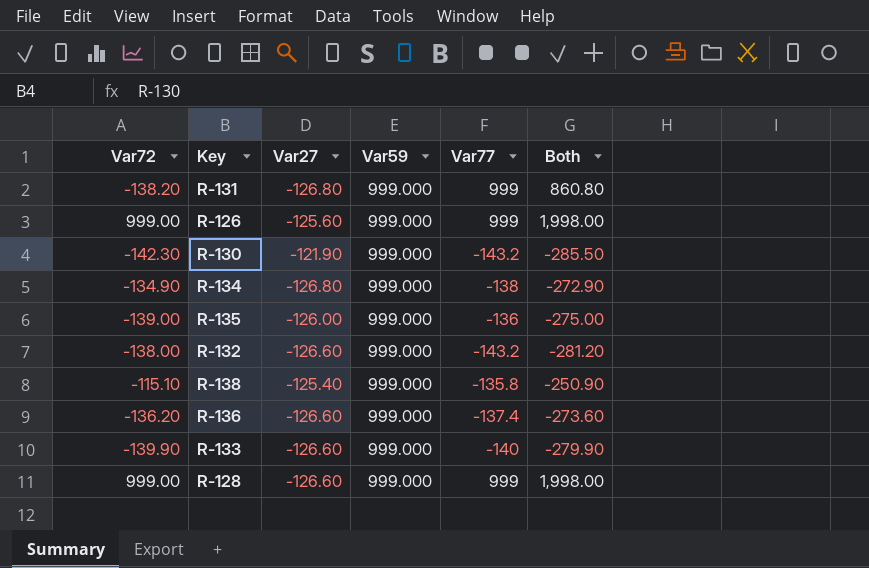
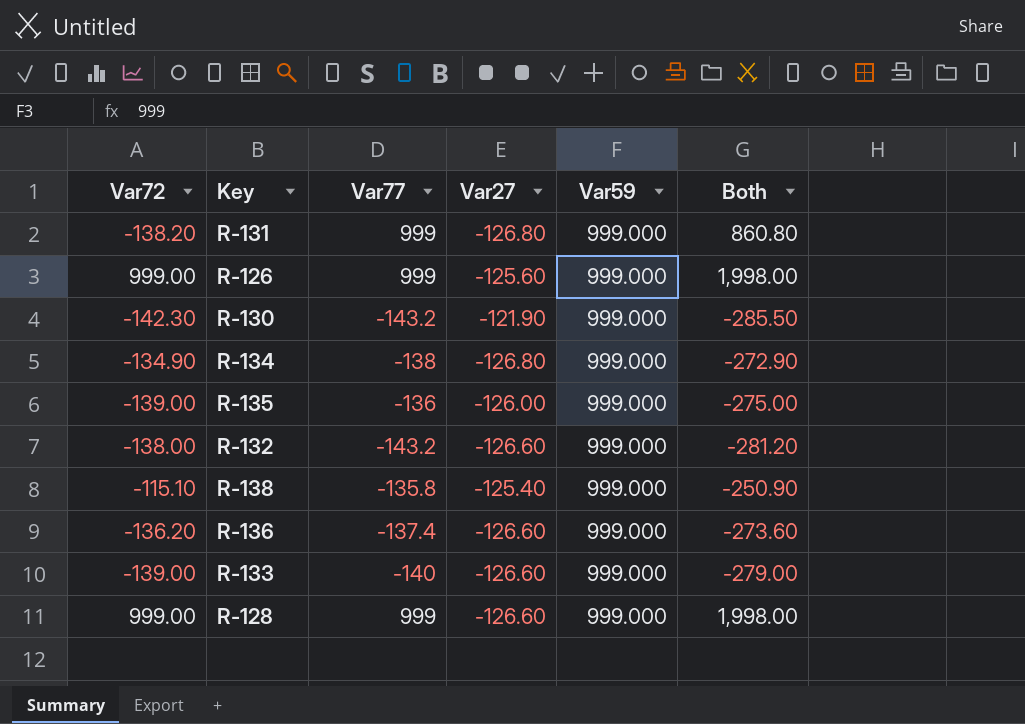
column Var77 | position: 5 -> 3
R-133 | Var72: -139.90 -> -139.00
R-133 | Both: -279.90 -> -279.00

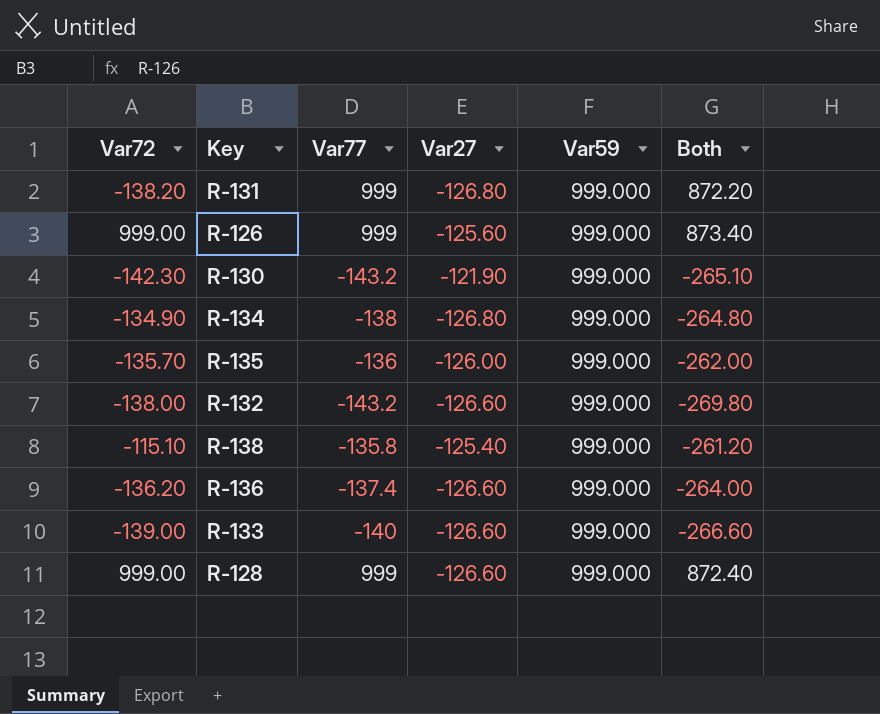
column Both | formula: [Var72] + [Var77] -> [Var77] + [Var27]
R-135 | Var72: -139.00 -> -135.70

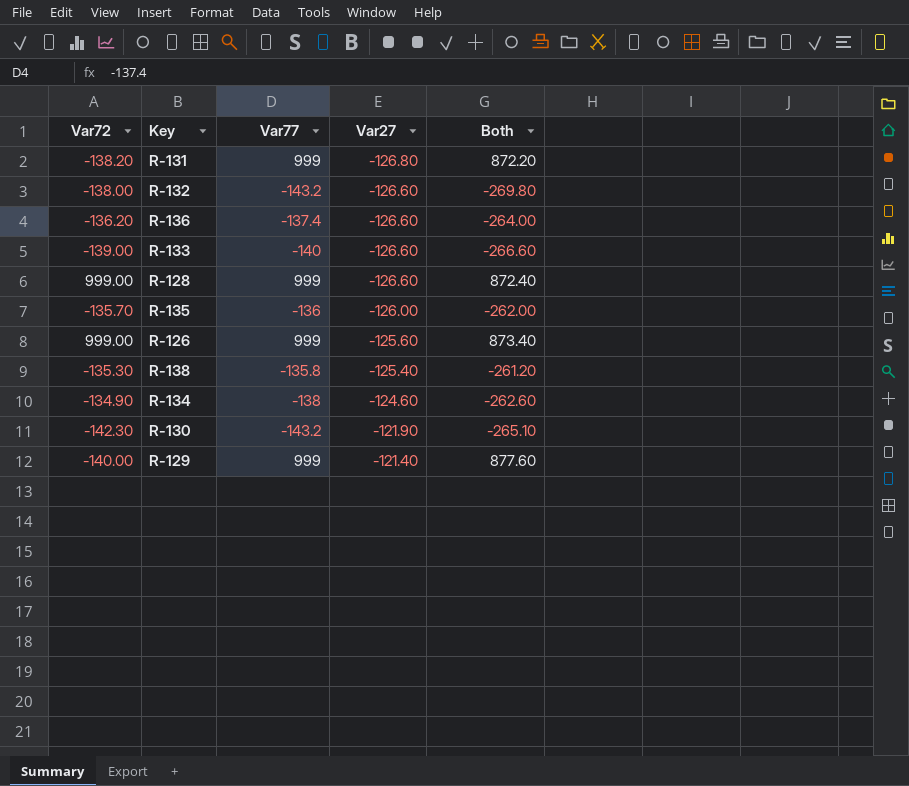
row order: none -> Var27 ascending
column Var59 | position: 5 -> none
R-138 | Var72: -115.10 -> -135.30
R-134 | Var27: -126.80 -> -124.60
R-134 | Both: -264.80 -> -262.60
row R-129: none -> -140.00 | 999 | -121.40 | 877.60

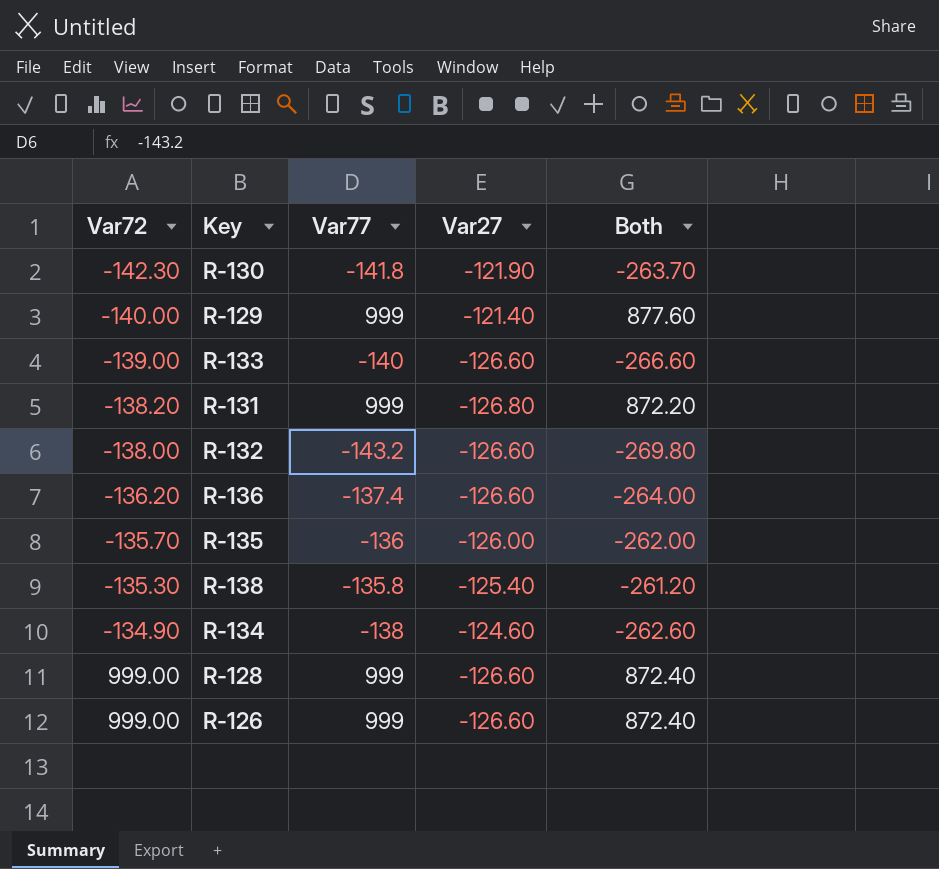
row order: Var27 ascending -> Var72 ascending
R-130 | Var77: -143.2 -> -141.8
R-130 | Both: -265.10 -> -263.70
R-126 | Var27: -125.60 -> -126.60
R-126 | Both: 873.40 -> 872.40

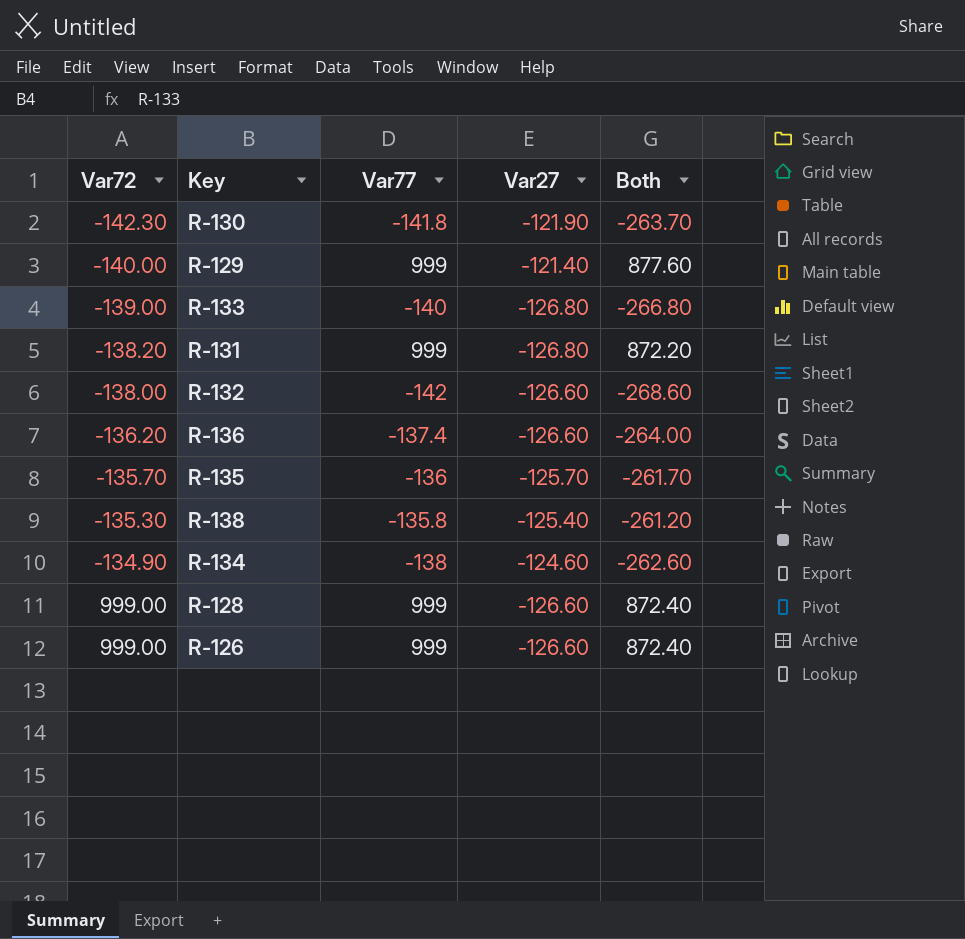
R-133 | Var27: -126.60 -> -126.80
R-133 | Both: -266.60 -> -266.80
R-132 | Var77: -143.2 -> -142
R-132 | Both: -269.80 -> -268.60
R-135 | Var27: -126.00 -> -125.70
R-135 | Both: -262.00 -> -261.70

